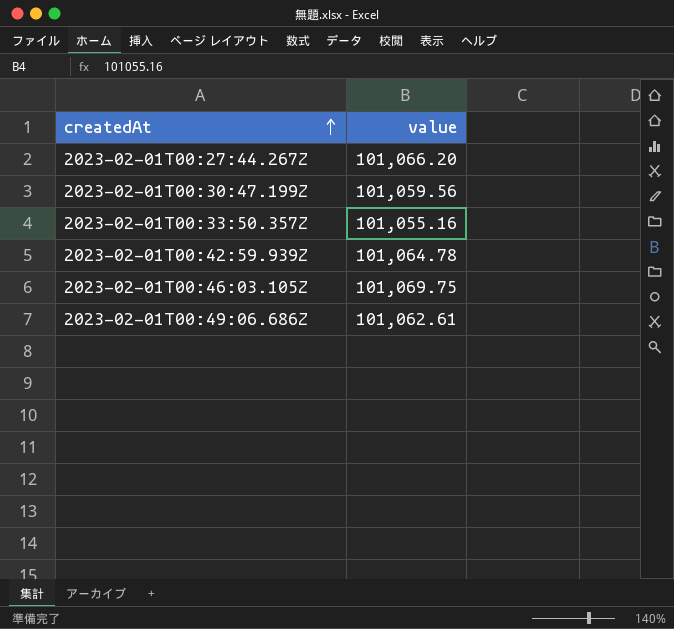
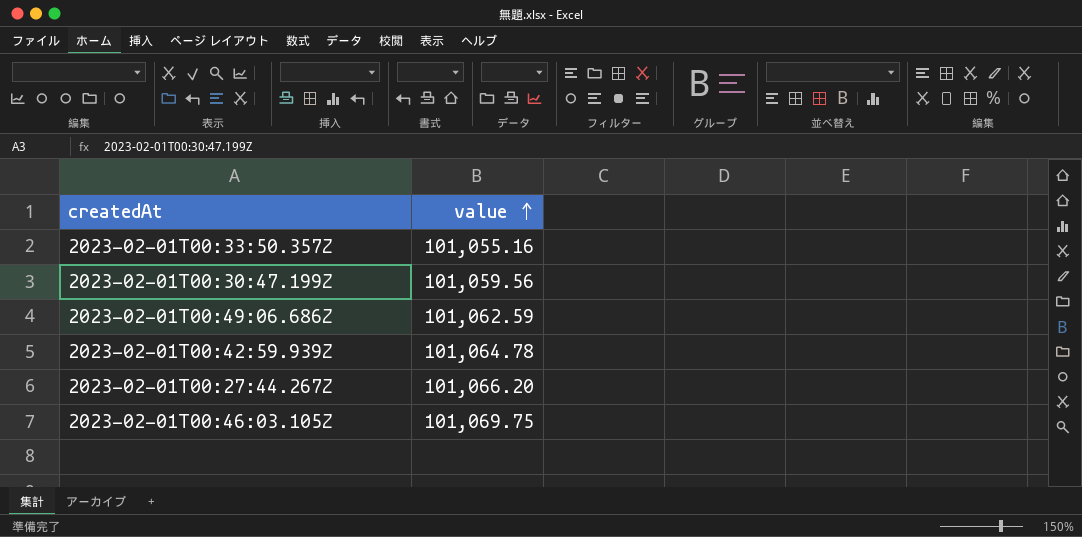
row order: createdAt ascending -> value ascending
2023-02-01T00:49:06.686Z | value: 101,062.61 -> 101,062.59

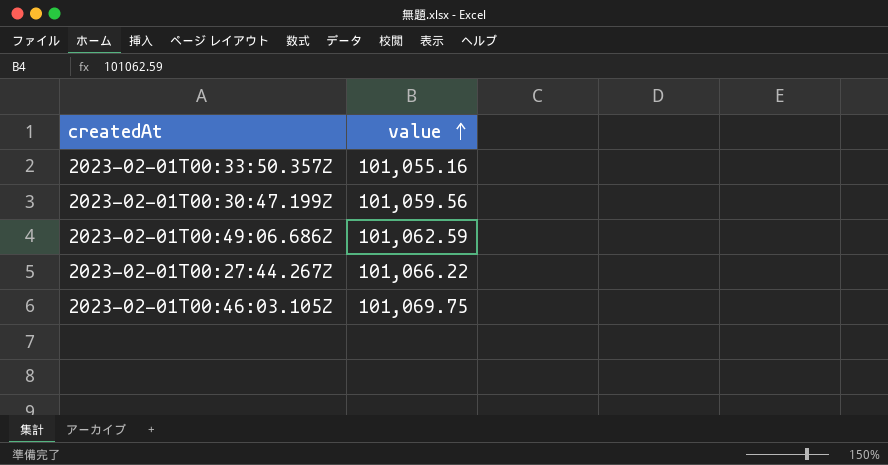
row 2023-02-01T00:42:59.939Z: 101,064.78 -> none
2023-02-01T00:27:44.267Z | value: 101,066.20 -> 101,066.22

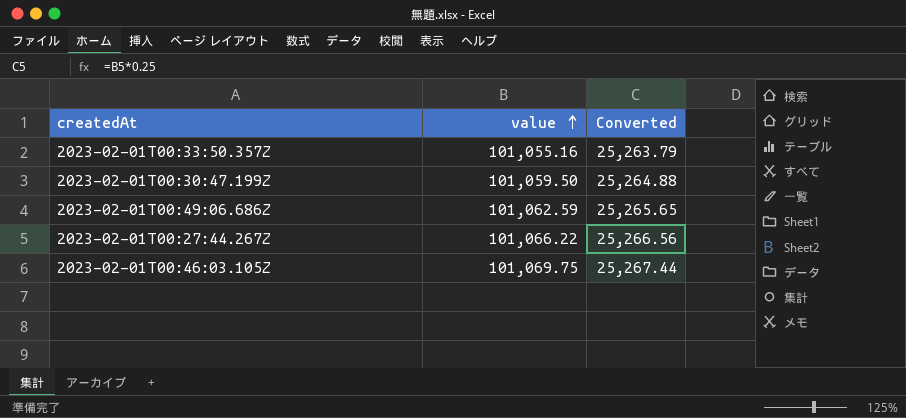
column Converted | formula: none -> [value] * 0.25
2023-02-01T00:30:47.199Z | value: 101,059.56 -> 101,059.50

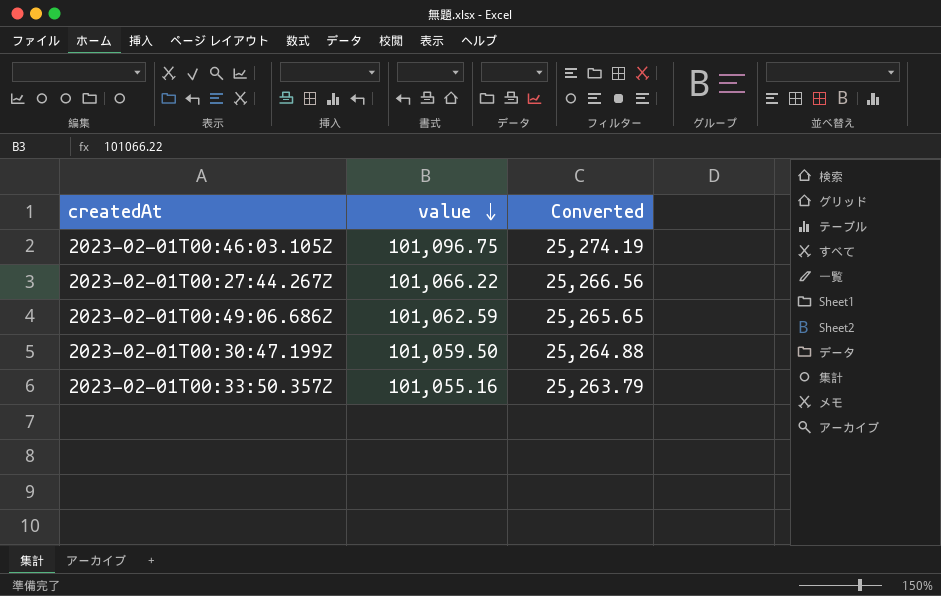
row order: value ascending -> value descending
2023-02-01T00:46:03.105Z | value: 101,069.75 -> 101,096.75
2023-02-01T00:46:03.105Z | Converted: 25,267.44 -> 25,274.19

